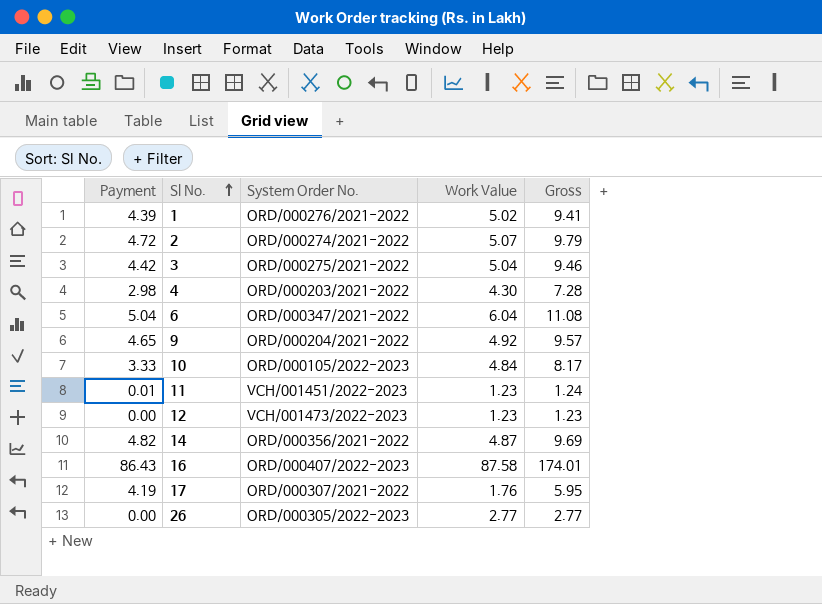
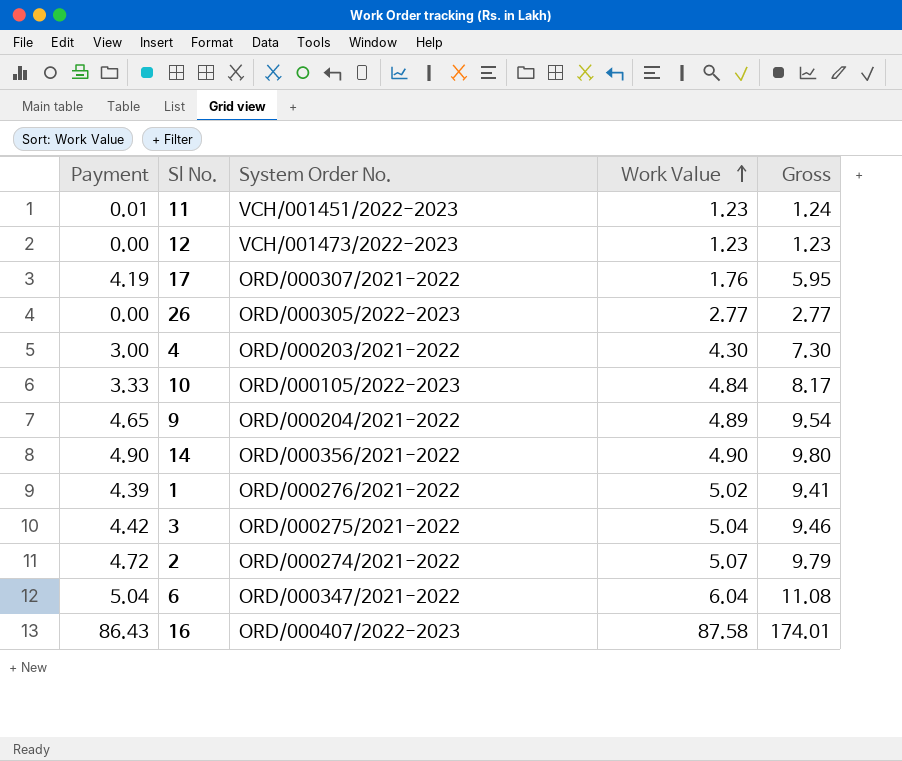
row order: Sl No. ascending -> Work Value ascending
4 | Payment: 2.98 -> 3.00
4 | Gross: 7.28 -> 7.30
9 | Work Value: 4.92 -> 4.89
9 | Gross: 9.57 -> 9.54
14 | Payment: 4.82 -> 4.90
14 | Work Value: 4.87 -> 4.90
14 | Gross: 9.69 -> 9.80

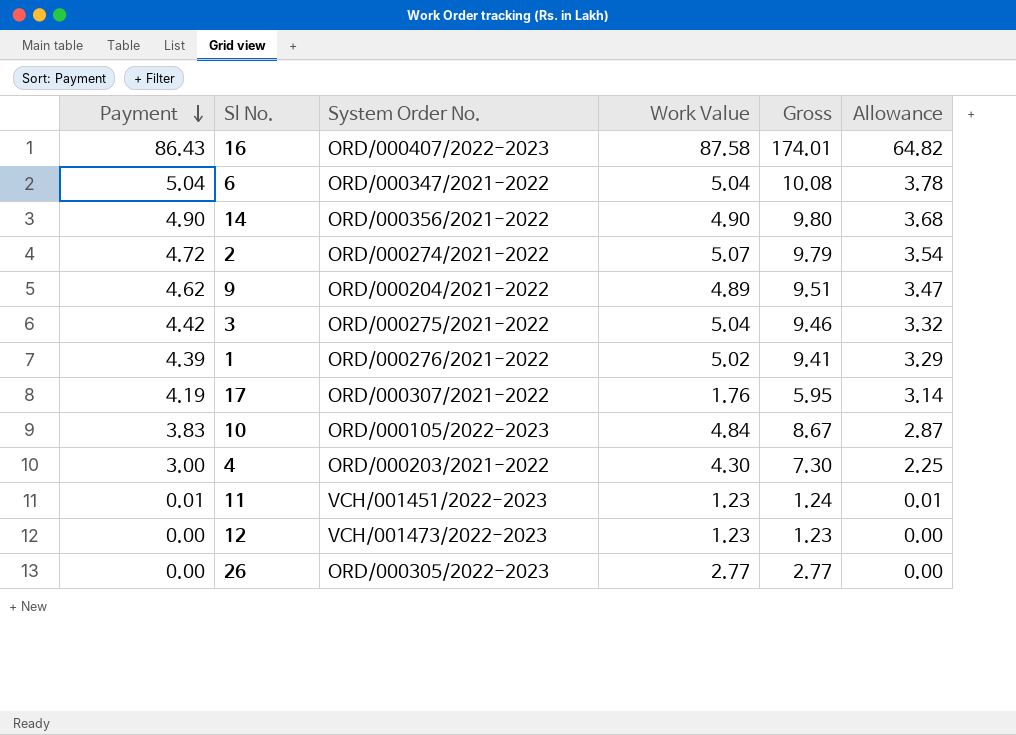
row order: Work Value ascending -> Payment descending
column Allowance | formula: none -> [Payment] * 0.75
6 | Work Value: 6.04 -> 5.04
6 | Gross: 11.08 -> 10.08
9 | Payment: 4.65 -> 4.62
9 | Gross: 9.54 -> 9.51
10 | Payment: 3.33 -> 3.83
10 | Gross: 8.17 -> 8.67

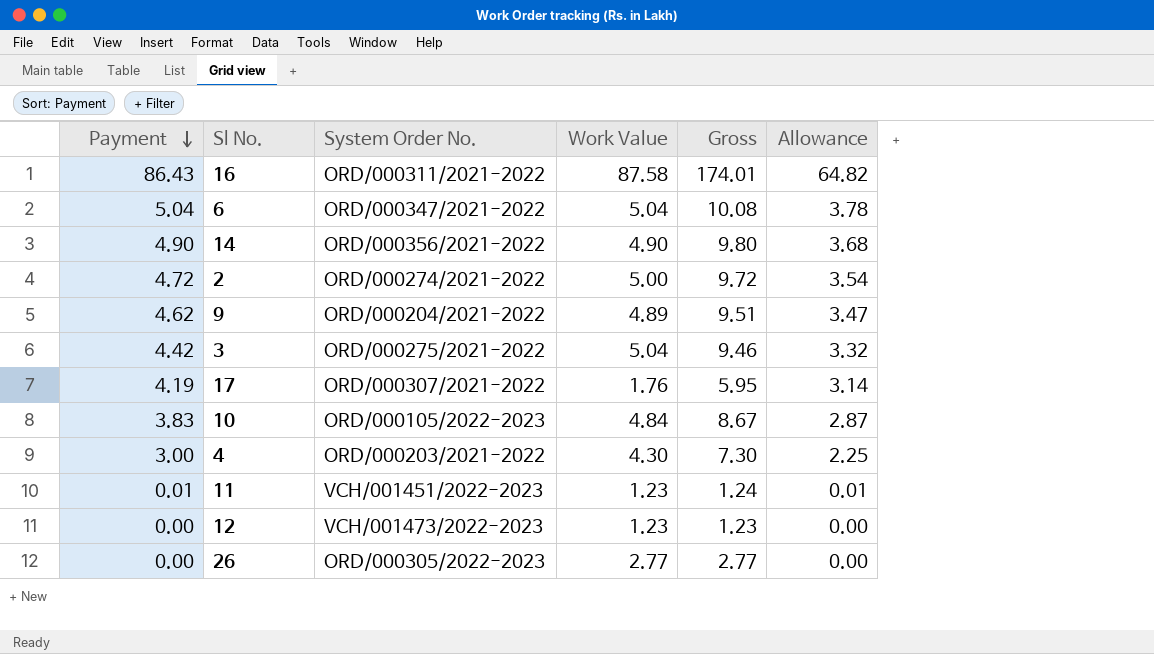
row 1: 4.39 | ORD/000276/2021-2022 | 5.02 | 9.41 | 3.29 -> none
16 | System Order No.: ORD/000407/2022-2023 -> ORD/000311/2021-2022
2 | Work Value: 5.07 -> 5.00
2 | Gross: 9.79 -> 9.72

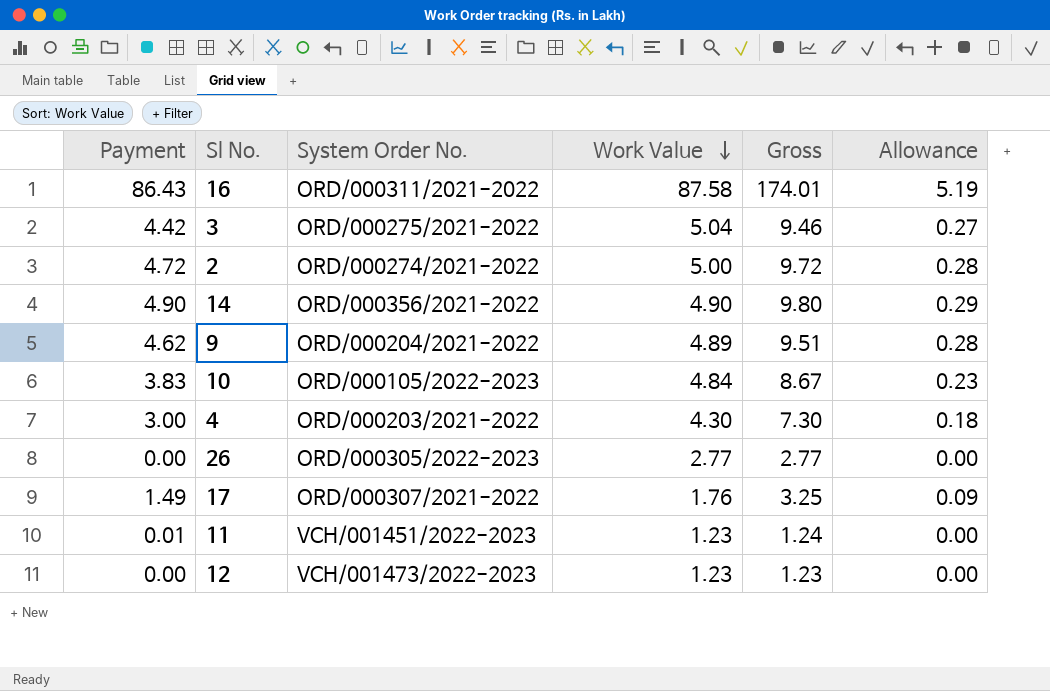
row order: Payment descending -> Work Value descending
column Allowance | formula: [Payment] * 0.75 -> [Payment] * 0.06
row 6: 5.04 | ORD/000347/2021-2022 | 5.04 | 10.08 | 3.78 -> none
17 | Payment: 4.19 -> 1.49
17 | Gross: 5.95 -> 3.25

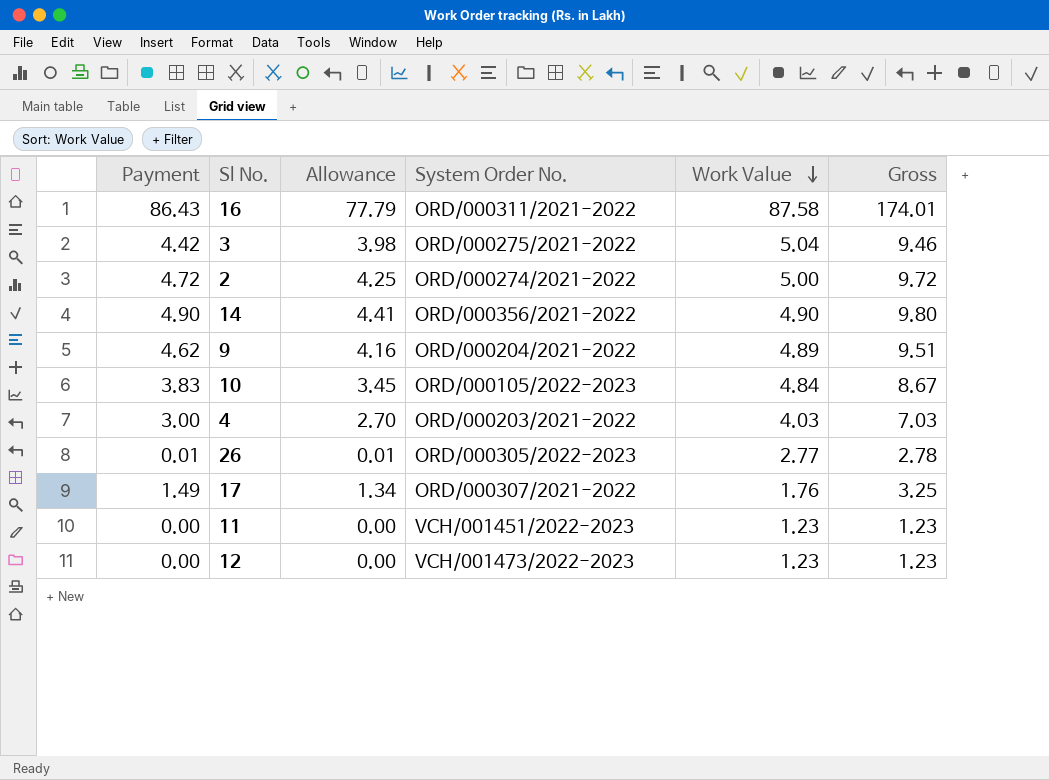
column Allowance | formula: [Payment] * 0.06 -> [Payment] * 0.9
column Allowance | position: 6 -> 3
4 | Work Value: 4.30 -> 4.03
4 | Gross: 7.30 -> 7.03
26 | Payment: 0.00 -> 0.01
26 | Gross: 2.77 -> 2.78
11 | Payment: 0.01 -> 0.00
11 | Gross: 1.24 -> 1.23

